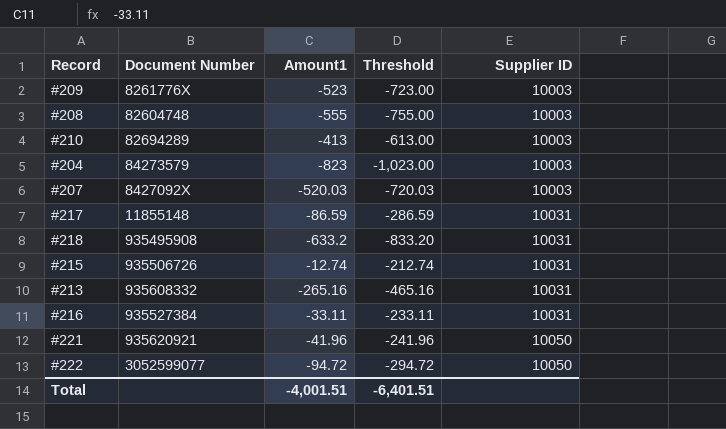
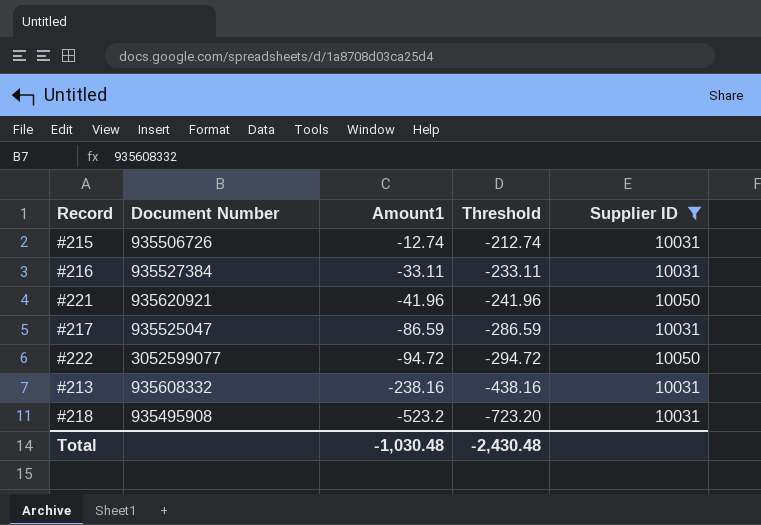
filter: none -> Supplier ID != 10003
row order: Supplier ID ascending -> Amount1 descending
#217 | Document Number: 11855148 -> 935525047
#213 | Amount1: -265.16 -> -238.16
#213 | Threshold: -465.16 -> -438.16
#218 | Amount1: -633.2 -> -523.2
#218 | Threshold: -833.20 -> -723.20
Total | Amount1: -4,001.51 -> -1,030.48
Total | Threshold: -6,401.51 -> -2,430.48

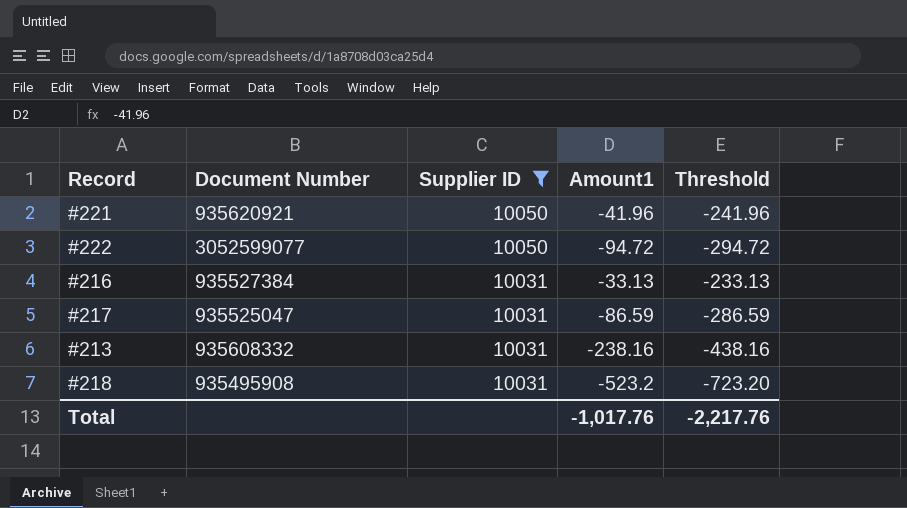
row order: Amount1 descending -> Supplier ID descending
column Supplier ID | position: 5 -> 3
row #215: 935506726 | -12.74 | -212.74 | 10031 -> none
#216 | Amount1: -33.11 -> -33.13
#216 | Threshold: -233.11 -> -233.13
Total | Amount1: -1,030.48 -> -1,017.76
Total | Threshold: -2,430.48 -> -2,217.76

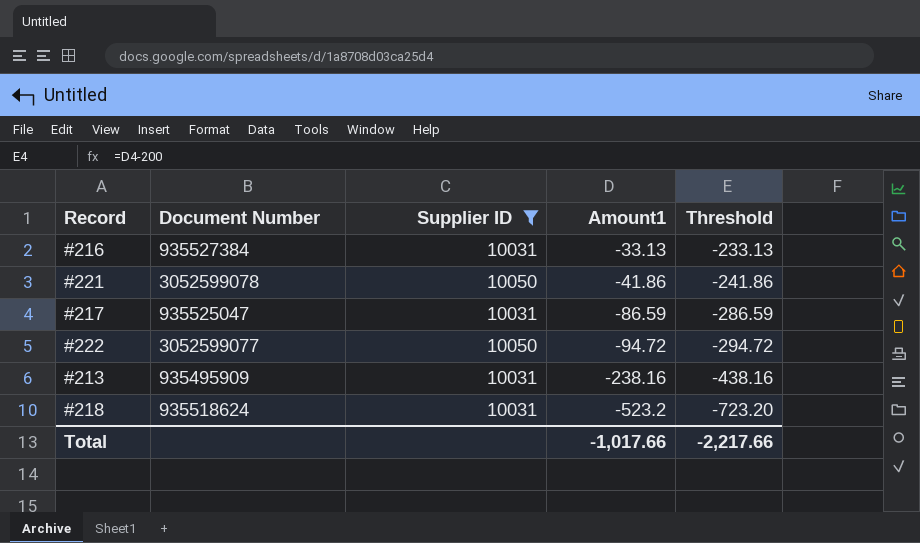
row order: Supplier ID descending -> Amount1 descending
#221 | Document Number: 935620921 -> 3052599078
#221 | Amount1: -41.96 -> -41.86
#221 | Threshold: -241.96 -> -241.86
#213 | Document Number: 935608332 -> 935495909
#218 | Document Number: 935495908 -> 935518624
Total | Amount1: -1,017.76 -> -1,017.66
Total | Threshold: -2,217.76 -> -2,217.66

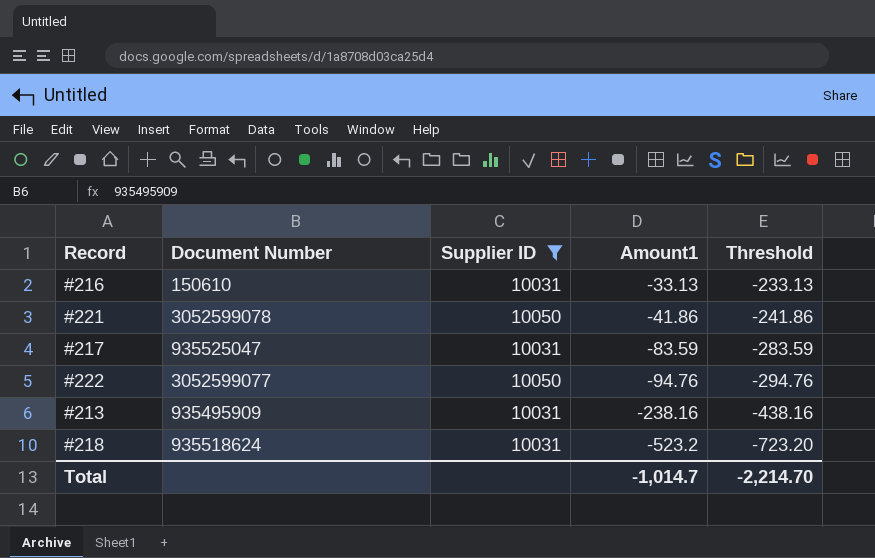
#216 | Document Number: 935527384 -> 150610
#217 | Amount1: -86.59 -> -83.59
#217 | Threshold: -286.59 -> -283.59
#222 | Amount1: -94.72 -> -94.76
#222 | Threshold: -294.72 -> -294.76
Total | Amount1: -1,017.66 -> -1,014.7
Total | Threshold: -2,217.66 -> -2,214.70

